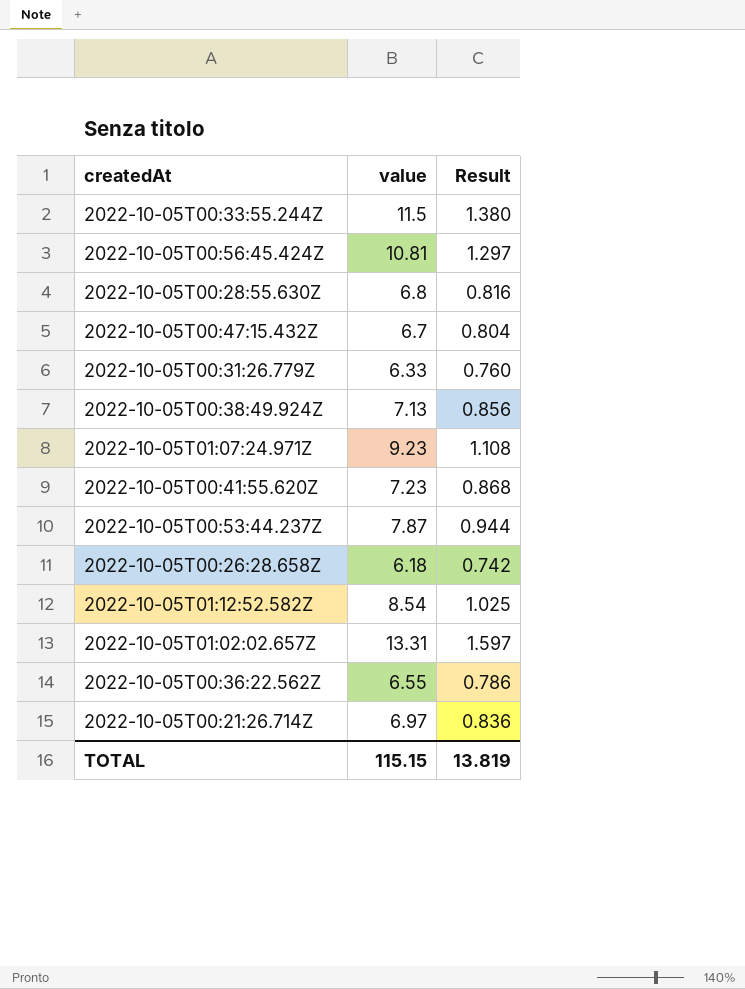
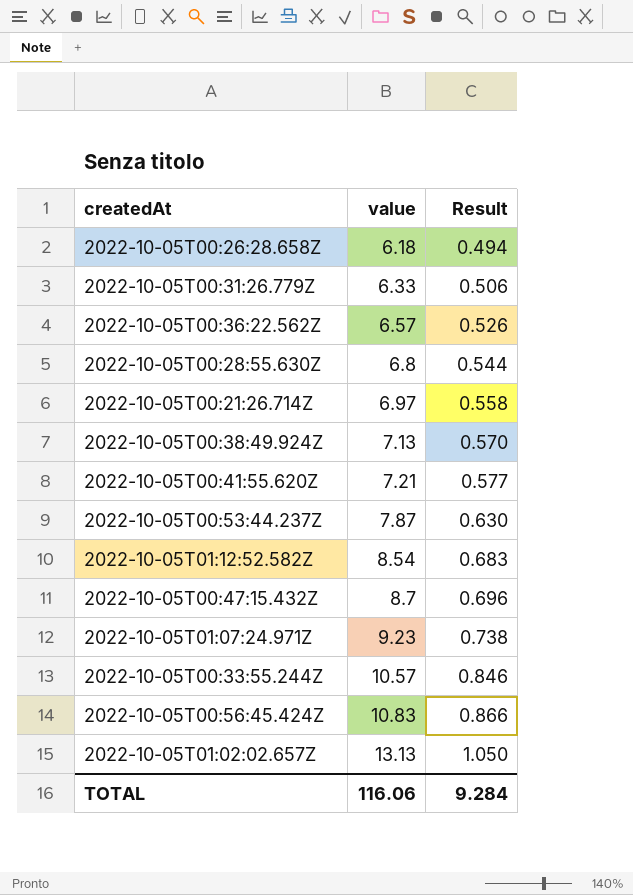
row order: none -> value ascending
column Result | formula: [value] * 0.12 -> [value] * 0.08
2022-10-05T00:36:22.562Z | value: 6.55 -> 6.57
2022-10-05T00:41:55.620Z | value: 7.23 -> 7.21
2022-10-05T00:47:15.432Z | value: 6.7 -> 8.7
2022-10-05T00:33:55.244Z | value: 11.5 -> 10.57
2022-10-05T00:56:45.424Z | value: 10.81 -> 10.83
2022-10-05T01:02:02.657Z | value: 13.31 -> 13.13
TOTAL | value: 115.15 -> 116.06
TOTAL | Result: 13.819 -> 9.284

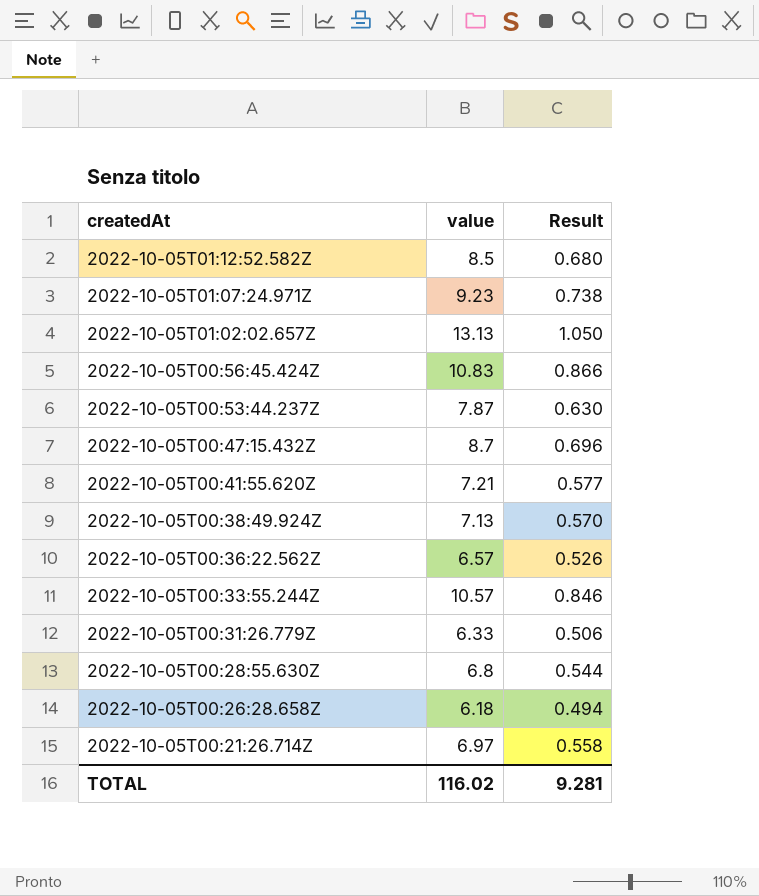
row order: value ascending -> createdAt descending
2022-10-05T01:12:52.582Z | value: 8.54 -> 8.5
2022-10-05T01:12:52.582Z | Result: 0.683 -> 0.680
TOTAL | value: 116.06 -> 116.02
TOTAL | Result: 9.284 -> 9.281

